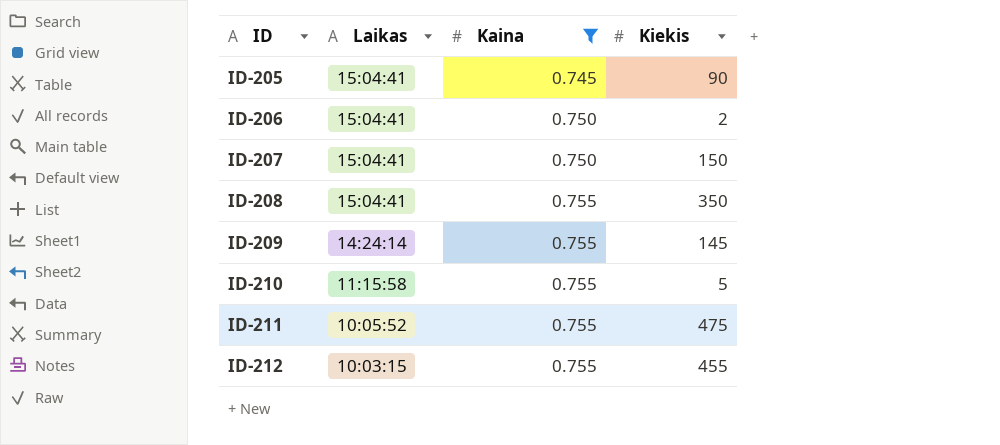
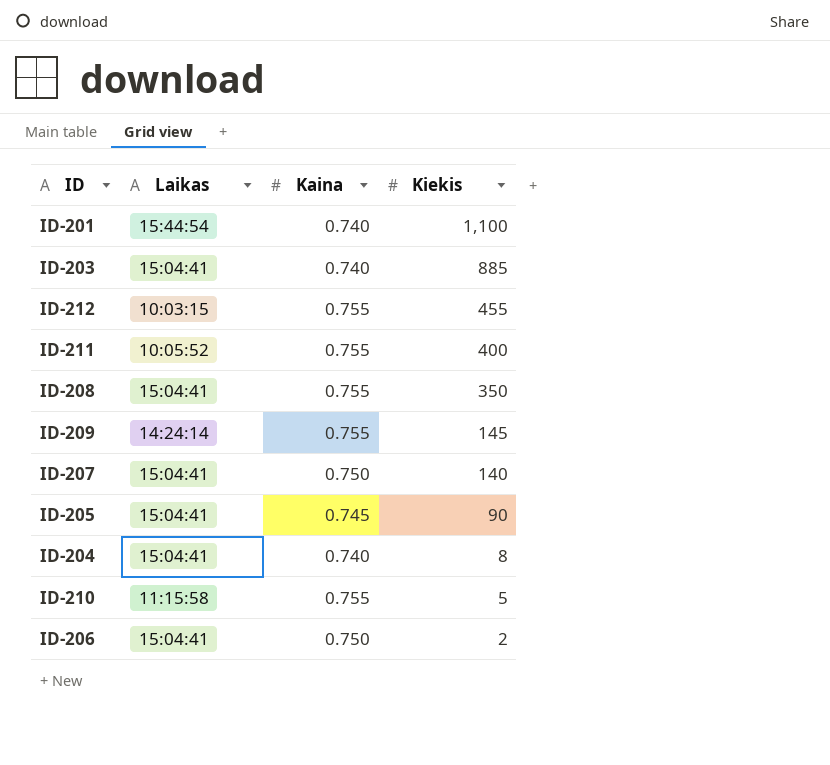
filter: Kaina != 0.740 -> none
row order: ID ascending -> Kiekis descending
ID-211 | Kiekis: 475 -> 400
ID-207 | Kiekis: 150 -> 140

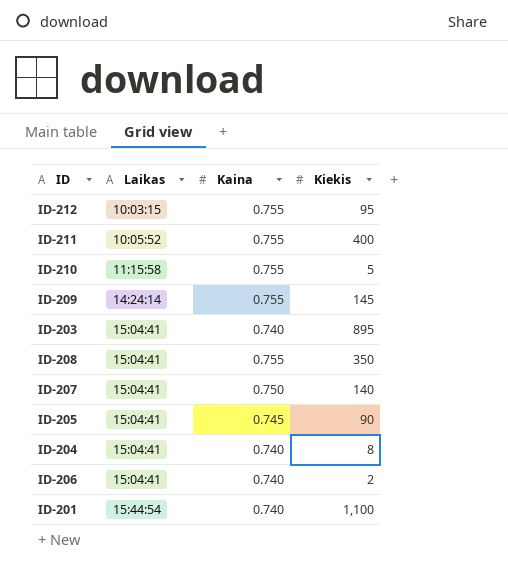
row order: Kiekis descending -> Laikas ascending
ID-212 | Kiekis: 455 -> 95
ID-203 | Kiekis: 885 -> 895
ID-206 | Kaina: 0.750 -> 0.740

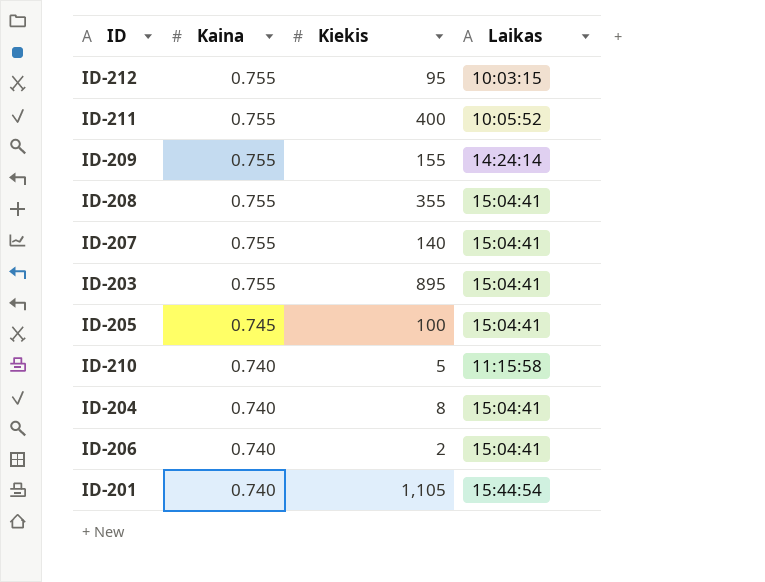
row order: Laikas ascending -> Kaina descending
column Laikas | position: 2 -> 4
ID-209 | Kiekis: 145 -> 155
ID-208 | Kiekis: 350 -> 355
ID-207 | Kaina: 0.750 -> 0.755
ID-203 | Kaina: 0.740 -> 0.755
ID-205 | Kiekis: 90 -> 100
ID-210 | Kaina: 0.755 -> 0.740
ID-201 | Kiekis: 1,100 -> 1,105

